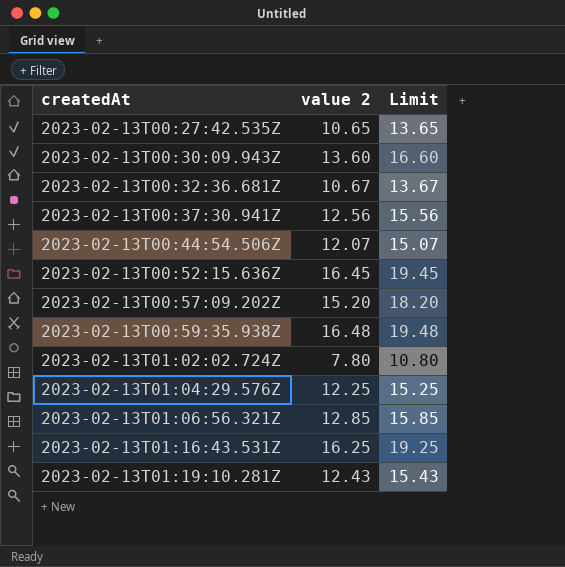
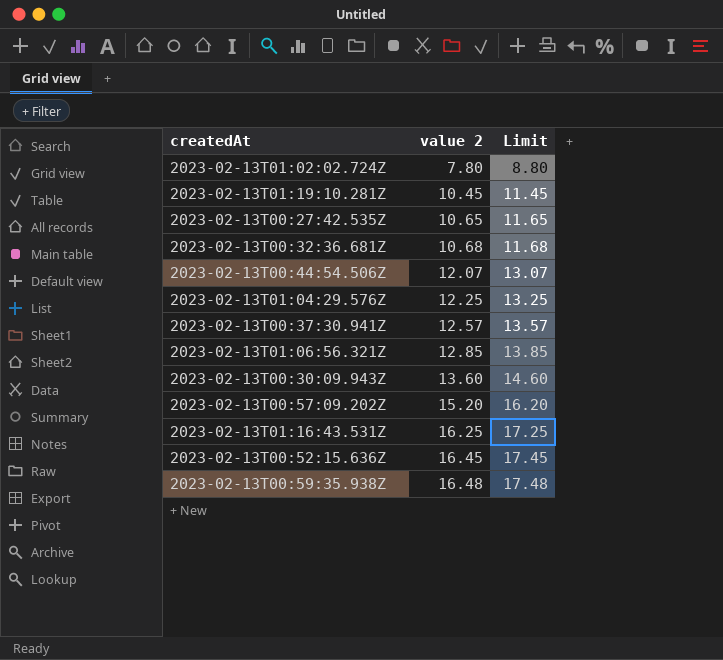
row order: createdAt ascending -> value 2 ascending
column Limit | formula: [value 2] + 3 -> [value 2] + 1
2023-02-13T01:19:10.281Z | value 2: 12.43 -> 10.45
2023-02-13T00:32:36.681Z | value 2: 10.67 -> 10.68
2023-02-13T00:37:30.941Z | value 2: 12.56 -> 12.57

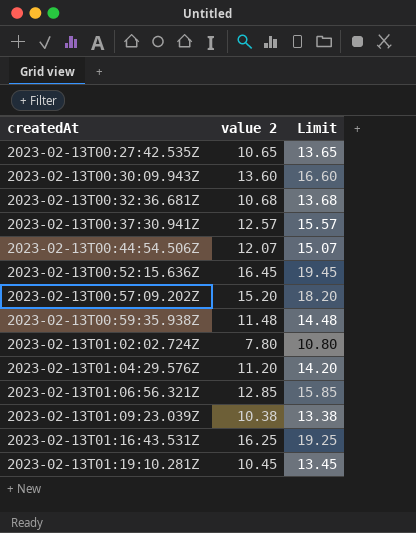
row order: value 2 ascending -> createdAt ascending
column Limit | formula: [value 2] + 1 -> [value 2] + 3
2023-02-13T00:59:35.938Z | value 2: 16.48 -> 11.48
2023-02-13T01:04:29.576Z | value 2: 12.25 -> 11.20
row 2023-02-13T01:09:23.039Z: none -> 10.38 | 13.38

